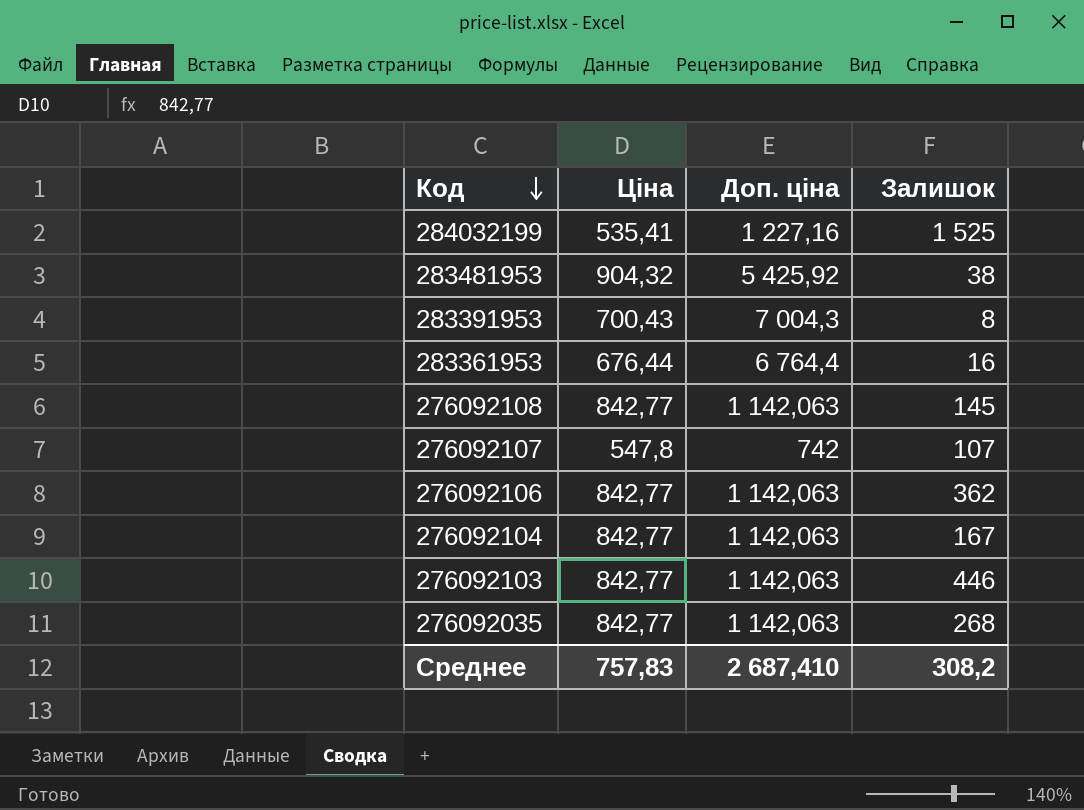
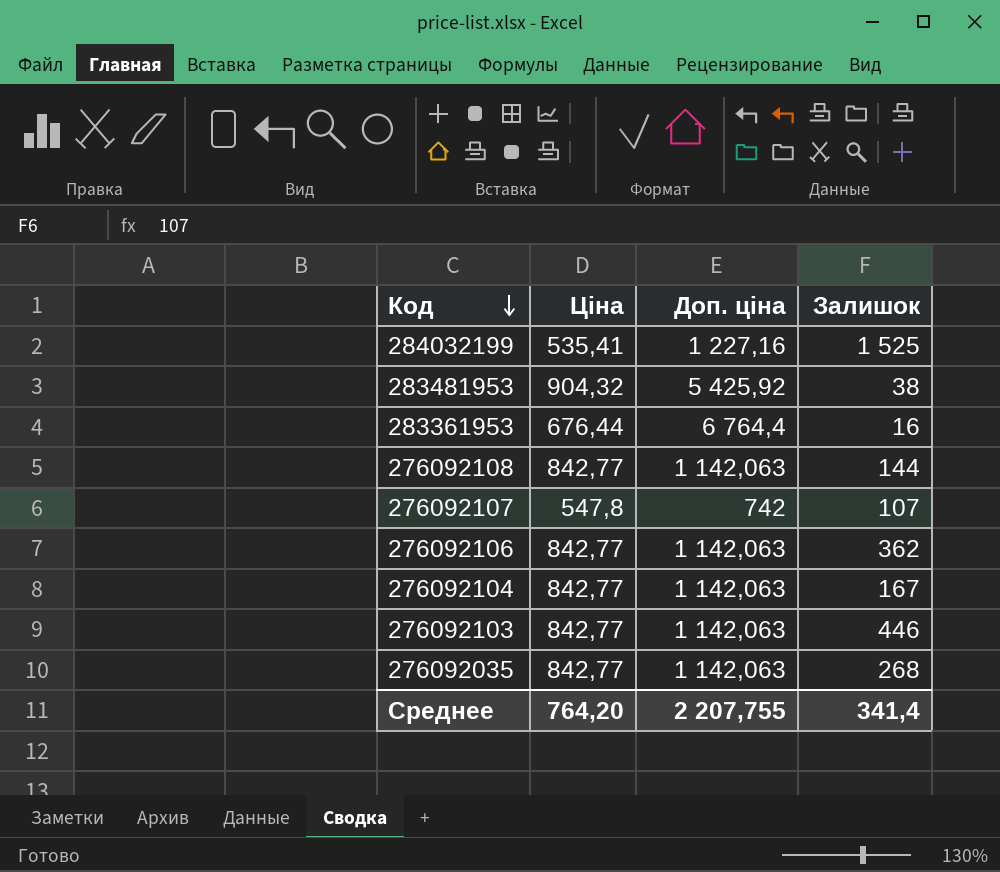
row 283391953: 700,43 | 7 004,3 | 8 -> none
276092108 | Залишок: 145 -> 144
Среднее | Ціна: 757,83 -> 764,20
Среднее | Доп. ціна: 2 687,410 -> 2 207,755
Среднее | Залишок: 308,2 -> 341,4

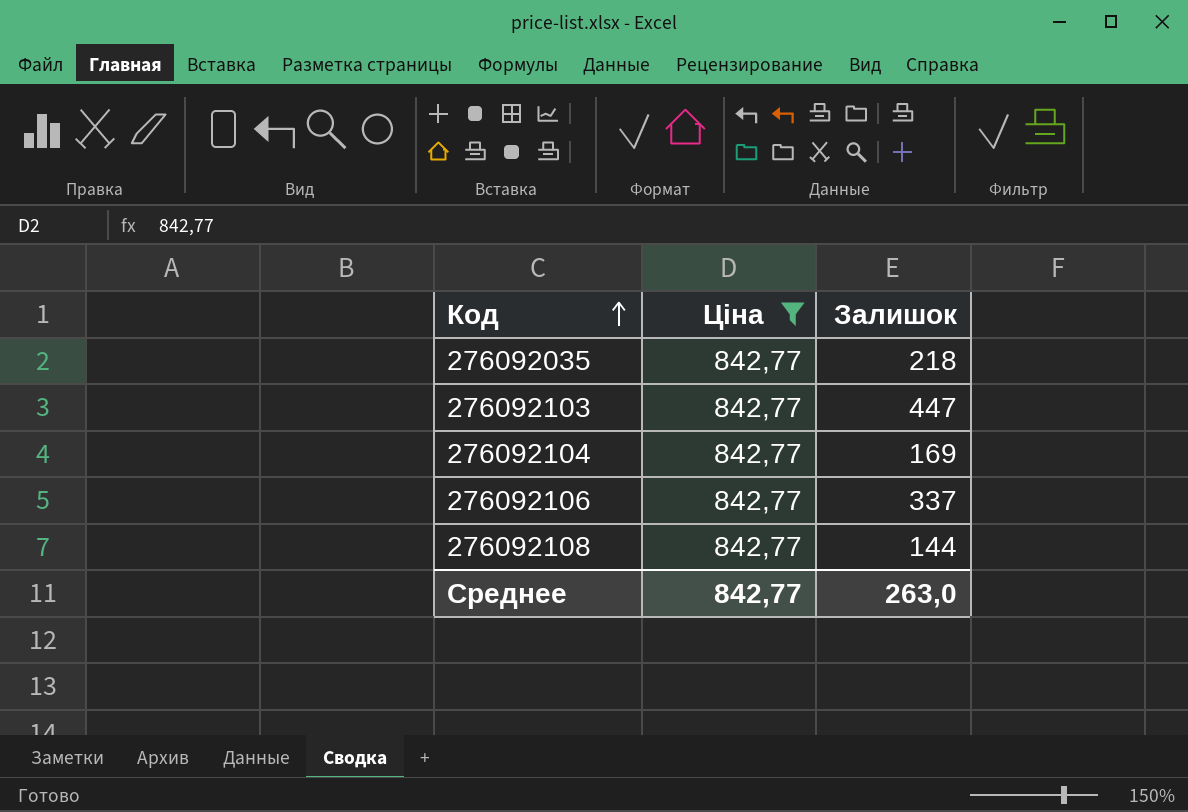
filter: none -> Ціна = 842,77
row order: Код descending -> Код ascending
column Доп. ціна | position: 3 -> none
276092035 | Залишок: 268 -> 218
276092103 | Залишок: 446 -> 447
276092104 | Залишок: 167 -> 169
276092106 | Залишок: 362 -> 337
Среднее | Ціна: 764,20 -> 842,77
Среднее | Залишок: 341,4 -> 263,0

